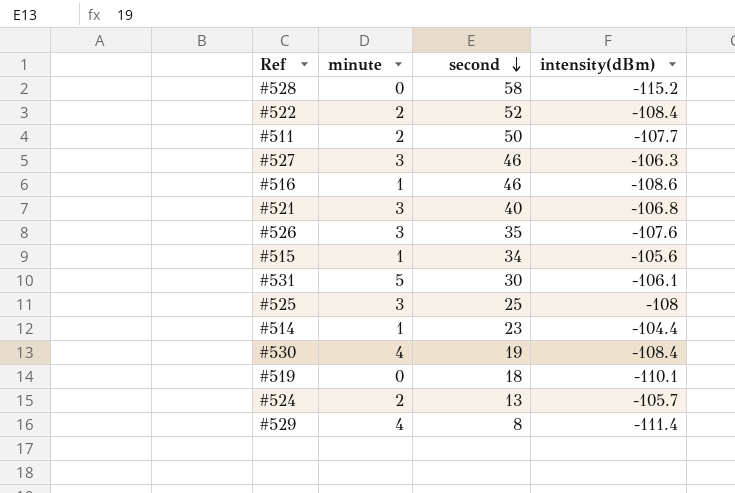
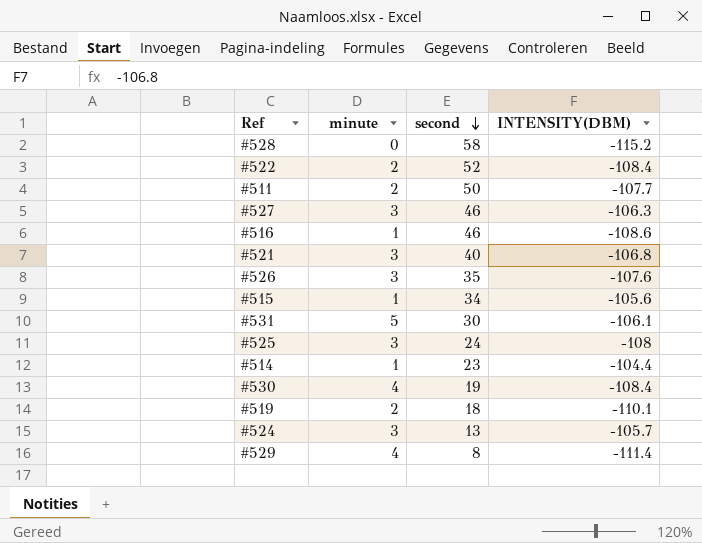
column name: intensity(dBm) -> INTENSITY(DBM)
#525 | second: 25 -> 24
#519 | minute: 0 -> 2
#524 | minute: 2 -> 3

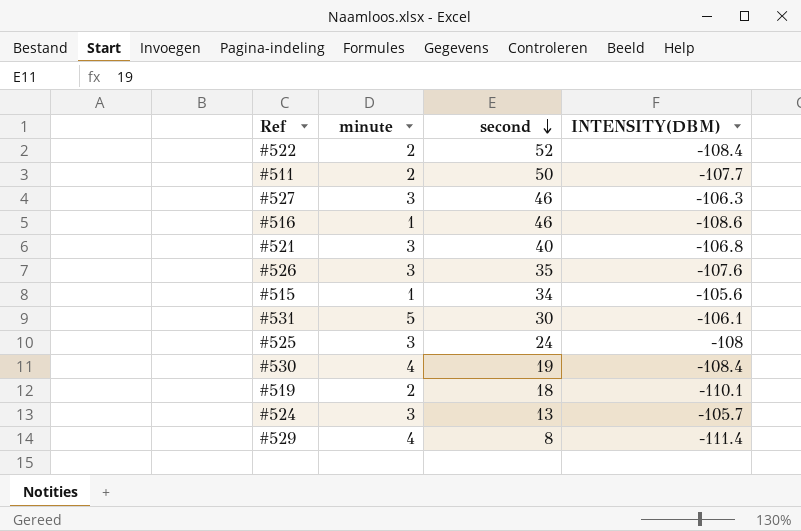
row #528: 0 | 58 | -115.2 -> none
row #514: 1 | 23 | -104.4 -> none

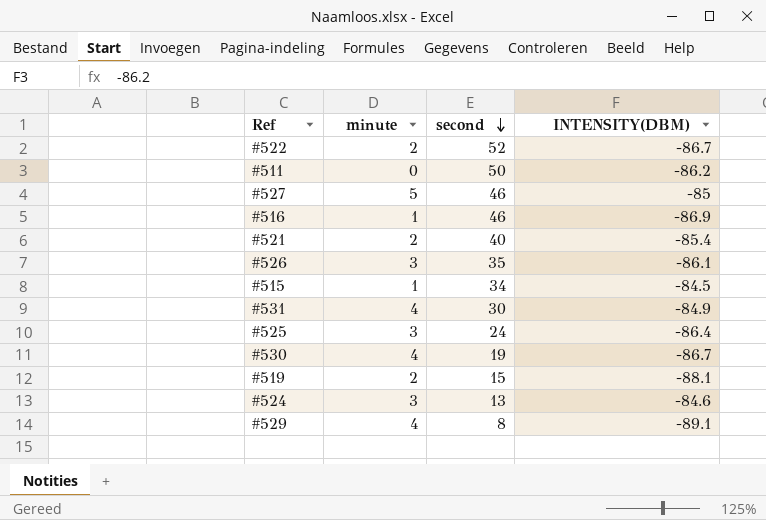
#522 | INTENSITY(DBM): -108.4 -> -86.7
#511 | minute: 2 -> 0
#511 | INTENSITY(DBM): -107.7 -> -86.2
#527 | minute: 3 -> 5
#527 | INTENSITY(DBM): -106.3 -> -85
#516 | INTENSITY(DBM): -108.6 -> -86.9
#521 | minute: 3 -> 2
#521 | INTENSITY(DBM): -106.8 -> -85.4
#526 | INTENSITY(DBM): -107.6 -> -86.1
#515 | INTENSITY(DBM): -105.6 -> -84.5
#531 | minute: 5 -> 4
#531 | INTENSITY(DBM): -106.1 -> -84.9
#525 | INTENSITY(DBM): -108 -> -86.4
#530 | INTENSITY(DBM): -108.4 -> -86.7
#519 | second: 18 -> 15
#519 | INTENSITY(DBM): -110.1 -> -88.1
#524 | INTENSITY(DBM): -105.7 -> -84.6
#529 | INTENSITY(DBM): -111.4 -> -89.1

